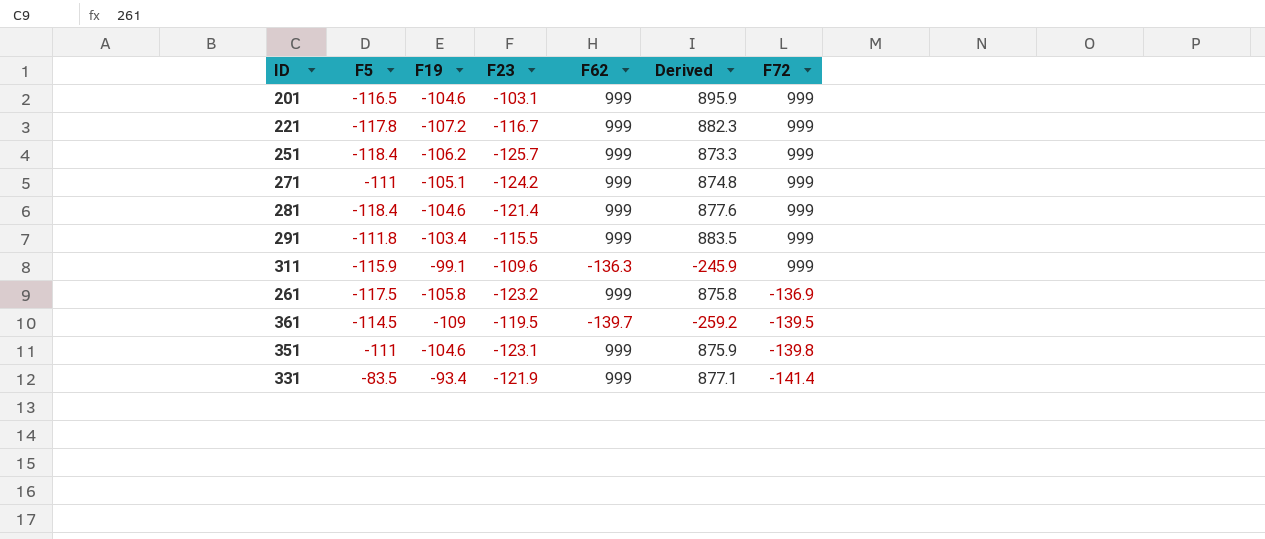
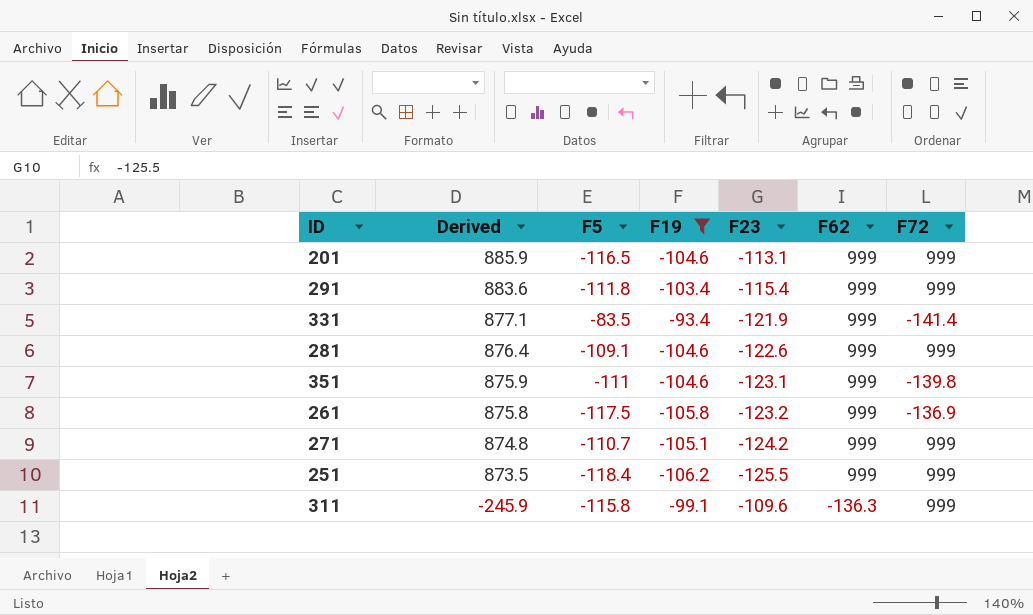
filter: none -> F19 >= -106.2
row order: F72 descending -> Derived descending
column Derived | position: 6 -> 2
201 | Derived: 895.9 -> 885.9
201 | F23: -103.1 -> -113.1
291 | Derived: 883.5 -> 883.6
291 | F23: -115.5 -> -115.4
281 | Derived: 877.6 -> 876.4
281 | F5: -118.4 -> -109.1
281 | F23: -121.4 -> -122.6
271 | F5: -111 -> -110.7
251 | Derived: 873.3 -> 873.5
251 | F23: -125.7 -> -125.5
311 | F5: -115.9 -> -115.8

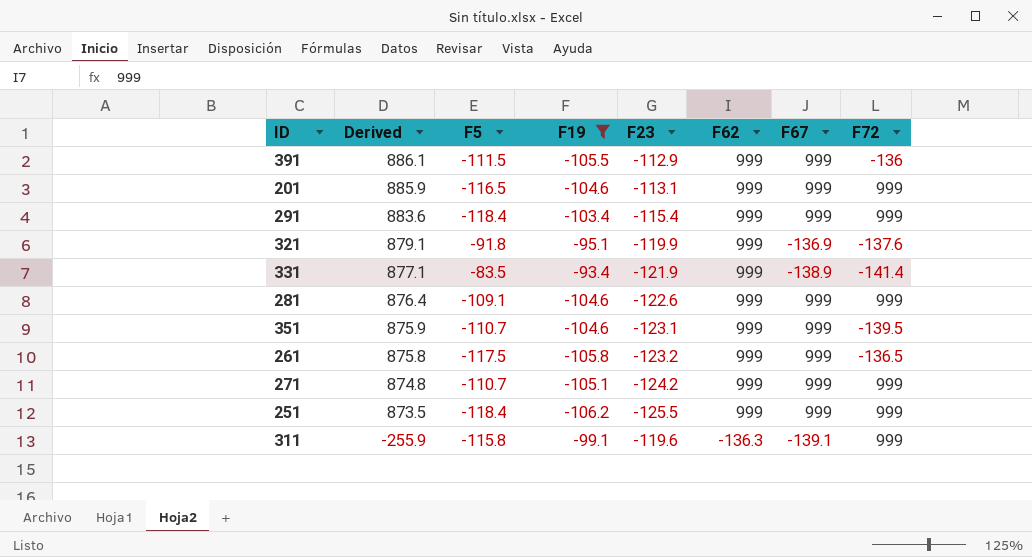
column F67 | position: none -> 7
row 391: none -> 886.1 | -111.5 | -105.5 | -112.9 | 999 | 999 | -136
291 | F5: -111.8 -> -118.4
row 321: none -> 879.1 | -91.8 | -95.1 | -119.9 | 999 | -136.9 | -137.6
351 | F5: -111 -> -110.7
351 | F72: -139.8 -> -139.5
261 | F72: -136.9 -> -136.5
311 | Derived: -245.9 -> -255.9
311 | F23: -109.6 -> -119.6

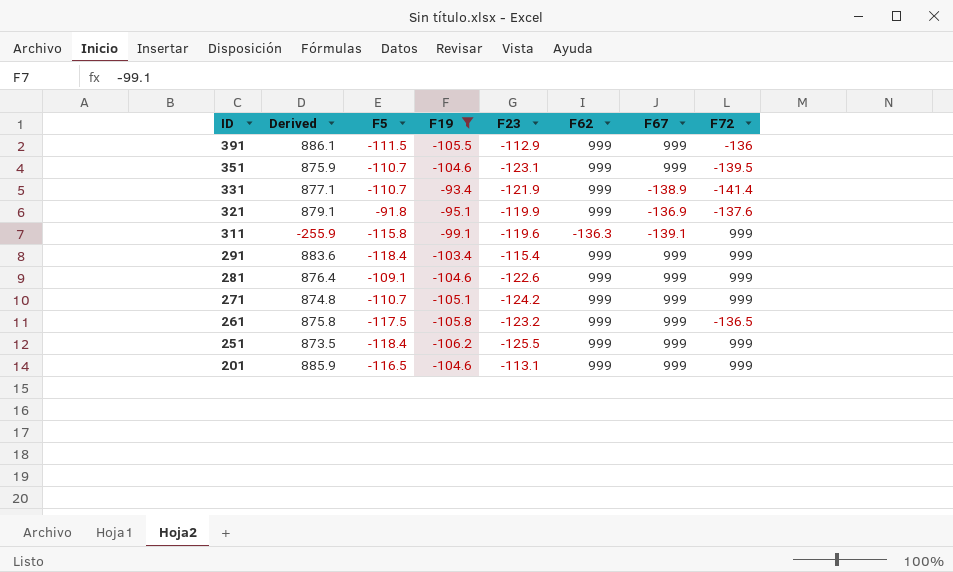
row order: Derived descending -> ID descending
331 | F5: -83.5 -> -110.7

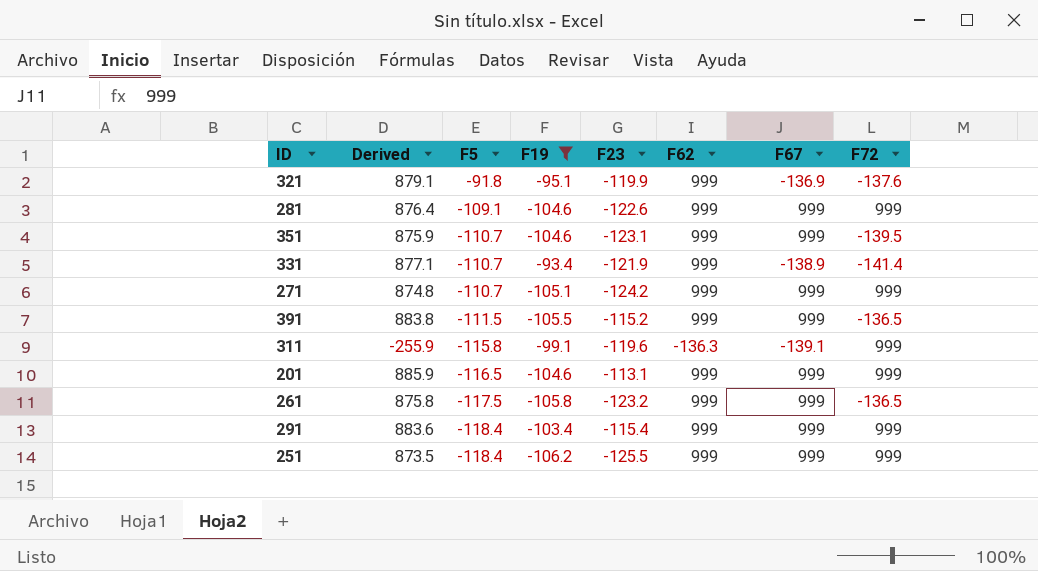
row order: ID descending -> F5 descending
391 | Derived: 886.1 -> 883.8
391 | F23: -112.9 -> -115.2
391 | F72: -136 -> -136.5

